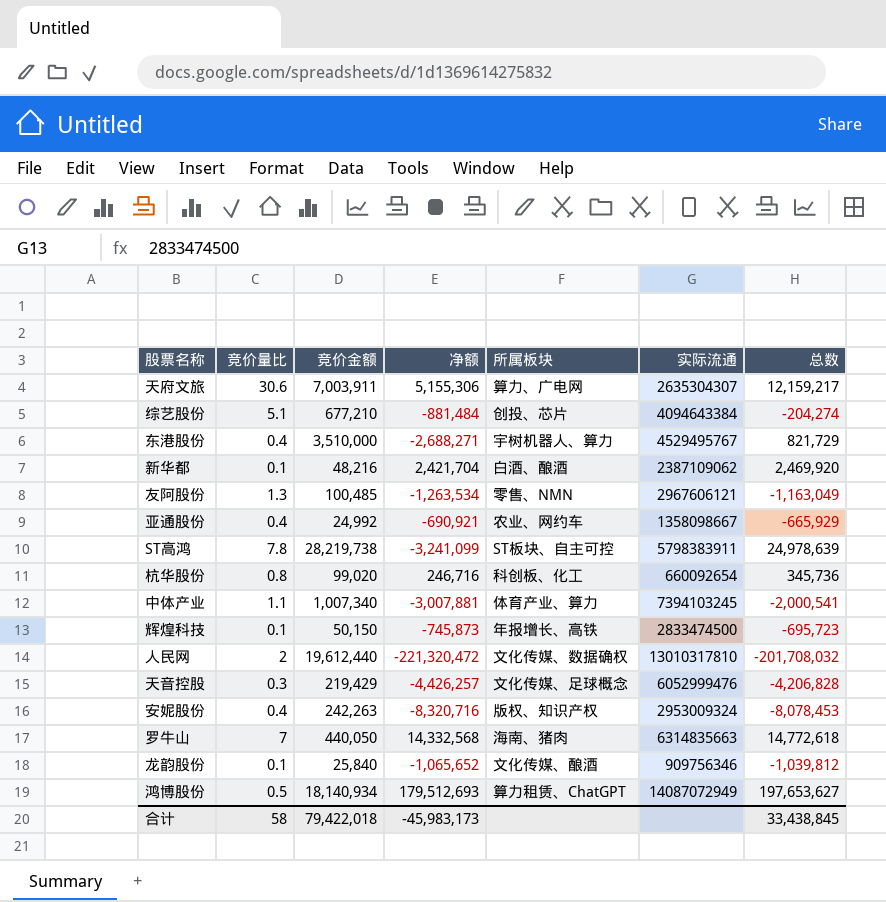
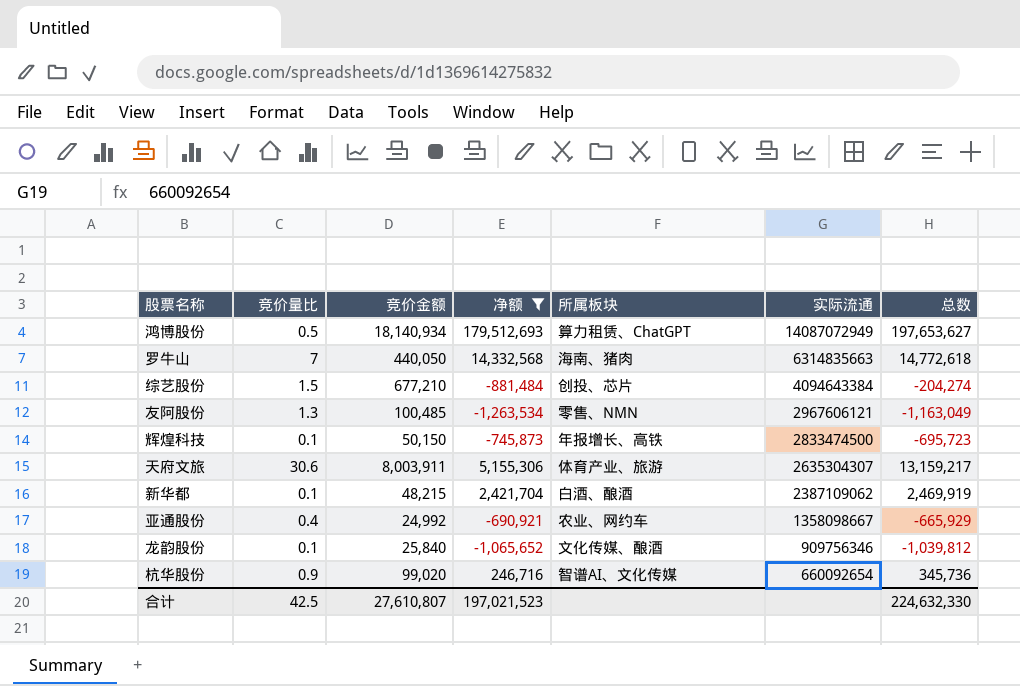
filter: none -> 净额 >= -1,263,534
row order: none -> 实际流通 descending
综艺股份 | 竞价量比: 5.1 -> 1.5
天府文旅 | 竞价金额: 7,003,911 -> 8,003,911
天府文旅 | 所属板块: 算力、广电网 -> 体育产业、旅游
天府文旅 | 总数: 12,159,217 -> 13,159,217
新华都 | 竞价金额: 48,216 -> 48,215
新华都 | 总数: 2,469,920 -> 2,469,919
杭华股份 | 竞价量比: 0.8 -> 0.9
杭华股份 | 所属板块: 科创板、化工 -> 智谱AI、文化传媒
合计 | 竞价量比: 58 -> 42.5
合计 | 竞价金额: 79,422,018 -> 27,610,807
合计 | 净额: -45,983,173 -> 197,021,523
合计 | 总数: 33,438,845 -> 224,632,330

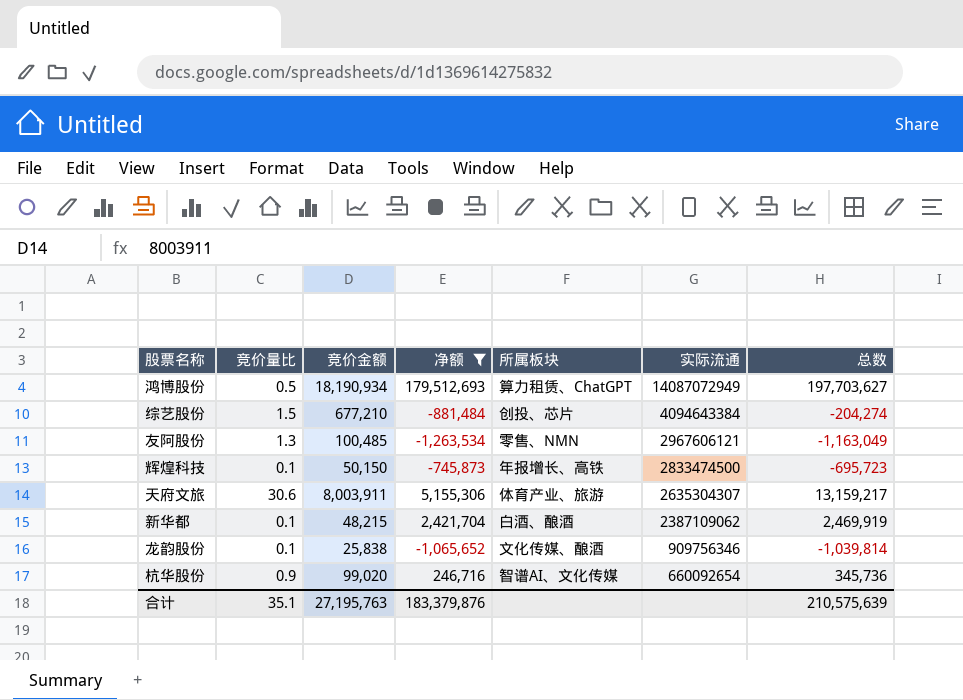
row 罗牛山: 7 | 440,050 | 14,332,568 | 海南、猪肉 | 6314835663 | 14,772,618 -> none
row 亚通股份: 0.4 | 24,992 | -690,921 | 农业、网约车 | 1358098667 | -665,929 -> none
鸿博股份 | 竞价金额: 18,140,934 -> 18,190,934
鸿博股份 | 总数: 197,653,627 -> 197,703,627
龙韵股份 | 竞价金额: 25,840 -> 25,838
龙韵股份 | 总数: -1,039,812 -> -1,039,814
合计 | 竞价量比: 42.5 -> 35.1
合计 | 竞价金额: 27,610,807 -> 27,195,763
合计 | 净额: 197,021,523 -> 183,379,876
合计 | 总数: 224,632,330 -> 210,575,639

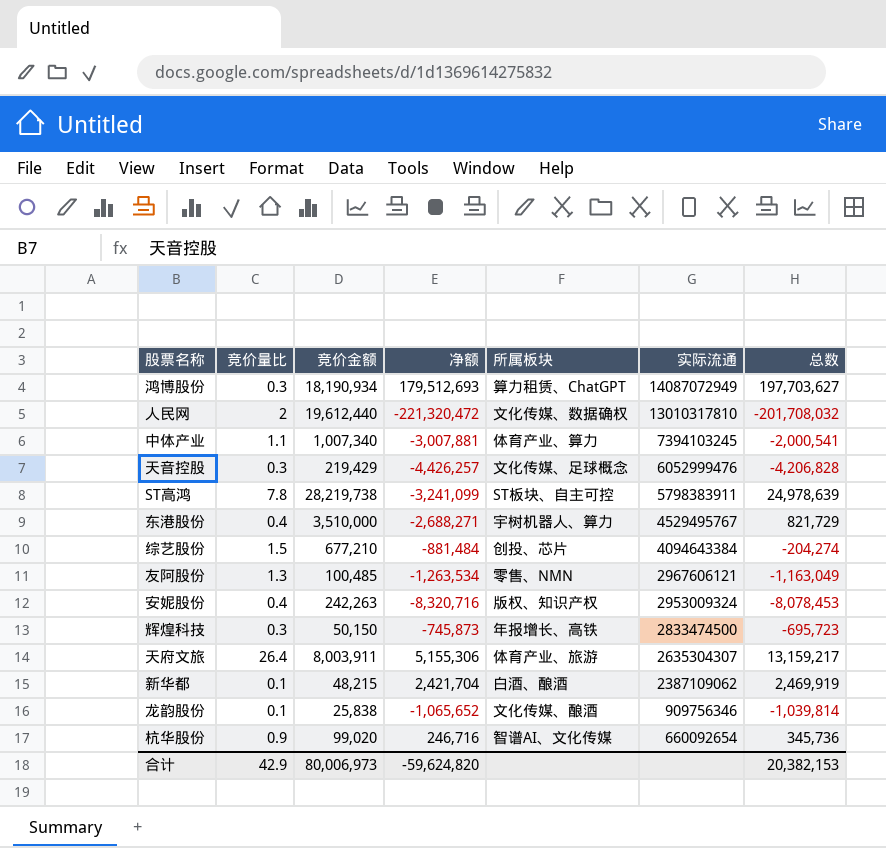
filter: 净额 >= -1,263,534 -> none
鸿博股份 | 竞价量比: 0.5 -> 0.3
辉煌科技 | 竞价量比: 0.1 -> 0.3
天府文旅 | 竞价量比: 30.6 -> 26.4
合计 | 竞价量比: 35.1 -> 42.9
合计 | 竞价金额: 27,195,763 -> 80,006,973
合计 | 净额: 183,379,876 -> -59,624,820
合计 | 总数: 210,575,639 -> 20,382,153

